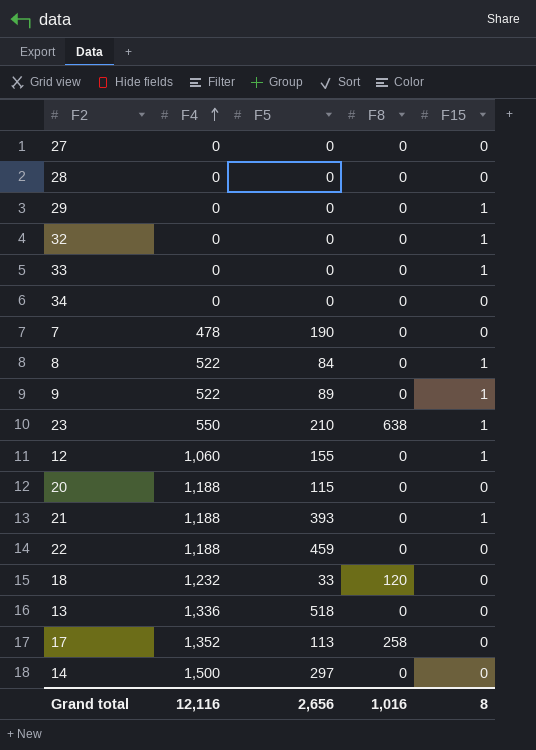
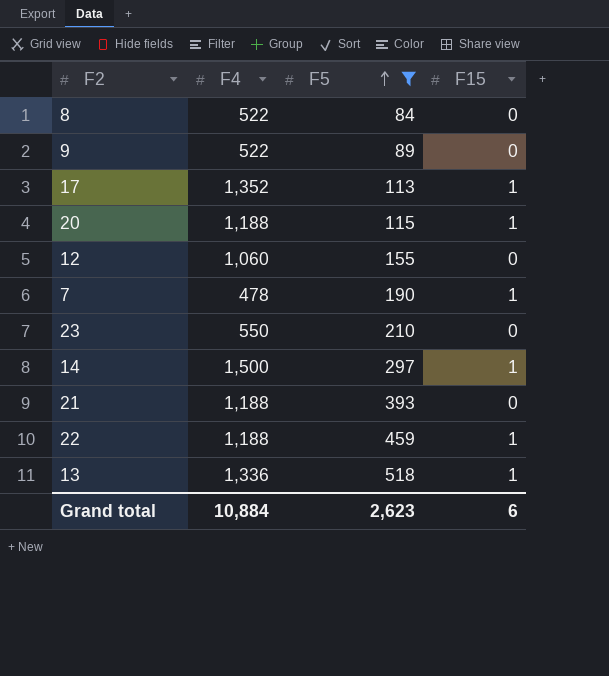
filter: none -> F5 >= 84
row order: F4 ascending -> F5 ascending
column F8 | position: 4 -> none
8 | F15: 1 -> 0
9 | F15: 1 -> 0
17 | F15: 0 -> 1
20 | F15: 0 -> 1
12 | F15: 1 -> 0
7 | F15: 0 -> 1
23 | F15: 1 -> 0
14 | F15: 0 -> 1
21 | F15: 1 -> 0
22 | F15: 0 -> 1
13 | F15: 0 -> 1
Grand total | F4: 12,116 -> 10,884
Grand total | F5: 2,656 -> 2,623
Grand total | F15: 8 -> 6

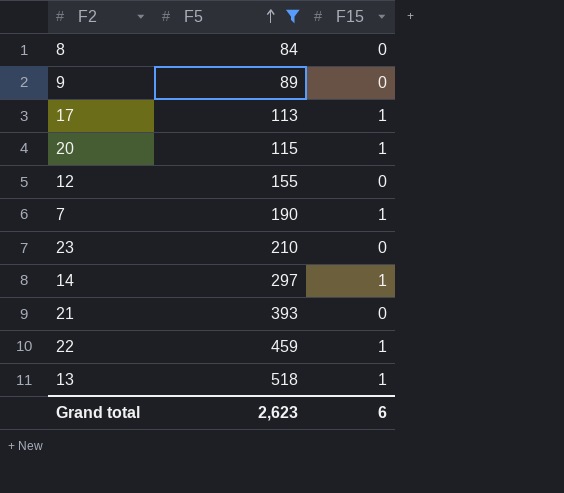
column F4 | position: 2 -> none

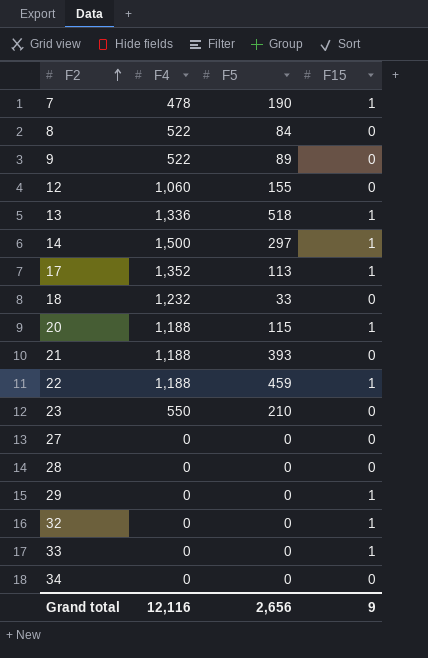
filter: F5 >= 84 -> none
row order: F5 ascending -> F2 ascending
column F4 | position: none -> 2
Grand total | F5: 2,623 -> 2,656
Grand total | F15: 6 -> 9

